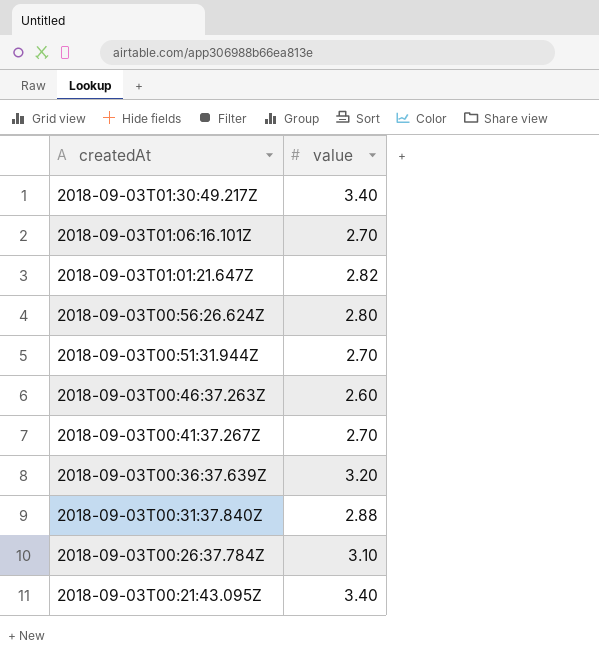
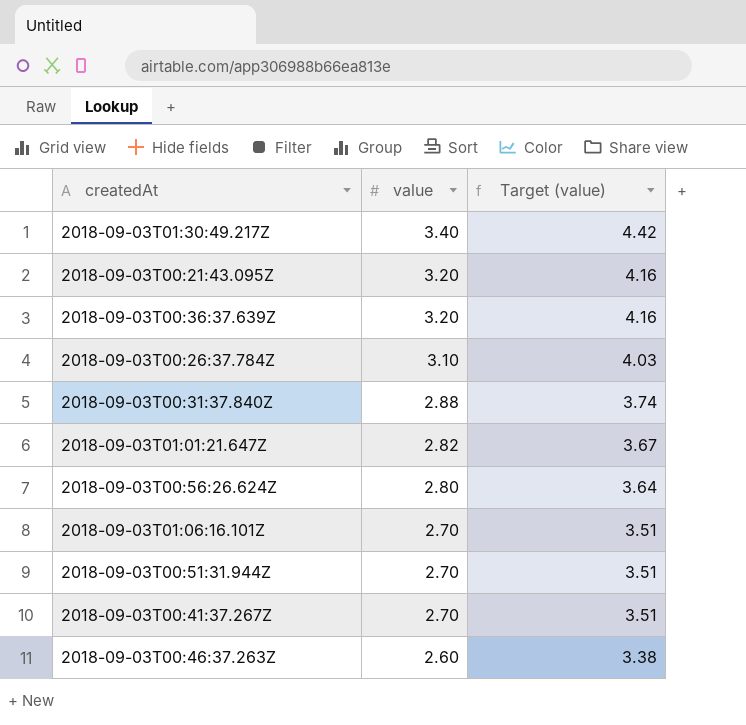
row order: createdAt descending -> value descending
column Target (value) | formula: none -> [value] * 1.3
2018-09-03T00:21:43.095Z | value: 3.40 -> 3.20

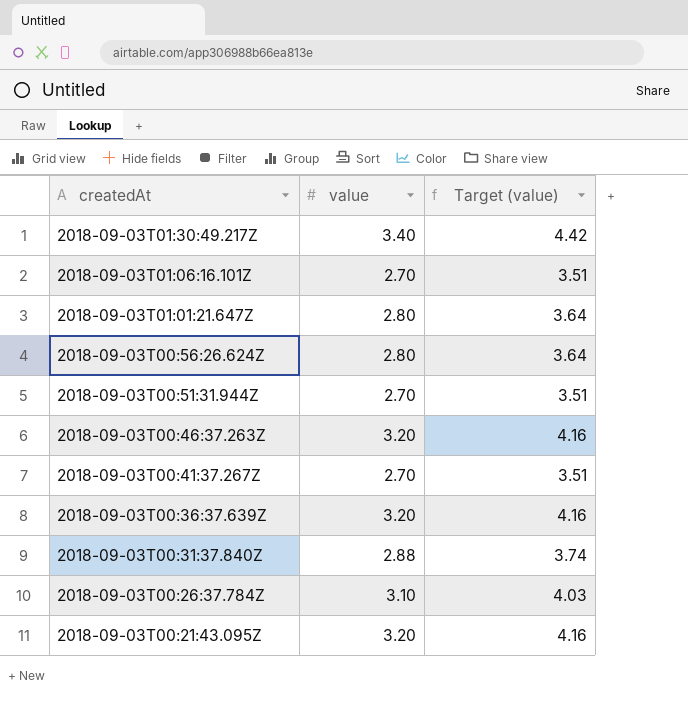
row order: value descending -> createdAt descending
2018-09-03T01:01:21.647Z | value: 2.82 -> 2.80
2018-09-03T01:01:21.647Z | Target (value): 3.67 -> 3.64
2018-09-03T00:46:37.263Z | value: 2.60 -> 3.20
2018-09-03T00:46:37.263Z | Target (value): 3.38 -> 4.16

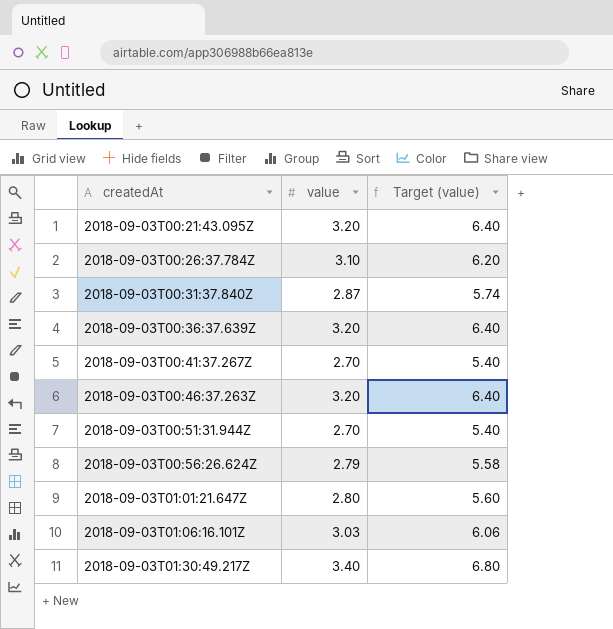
row order: createdAt descending -> createdAt ascending
column Target (value) | formula: [value] * 1.3 -> [value] * 2
2018-09-03T00:31:37.840Z | value: 2.88 -> 2.87
2018-09-03T00:56:26.624Z | value: 2.80 -> 2.79
2018-09-03T01:06:16.101Z | value: 2.70 -> 3.03

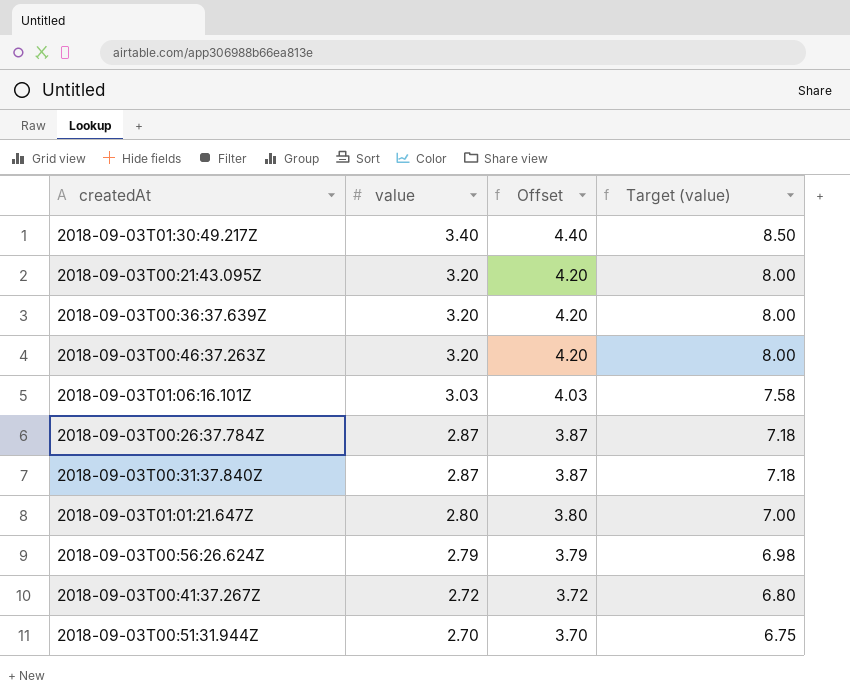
row order: createdAt ascending -> value descending
column Offset | formula: none -> [value] + 1
column Target (value) | formula: [value] * 2 -> [value] * 2.5
2018-09-03T00:26:37.784Z | value: 3.10 -> 2.87
2018-09-03T00:41:37.267Z | value: 2.70 -> 2.72

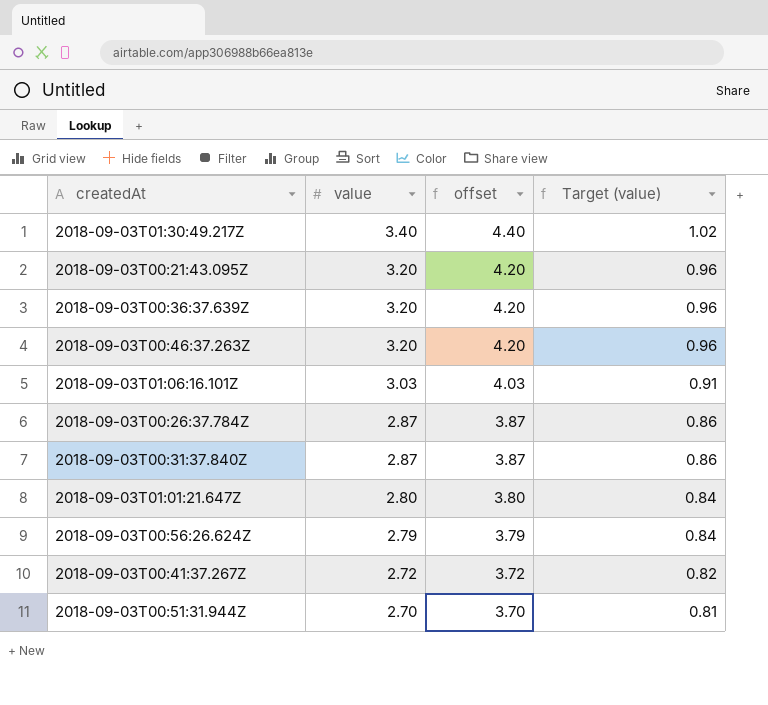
column name: Offset -> offset
column Target (value) | formula: [value] * 2.5 -> [value] * 0.3

